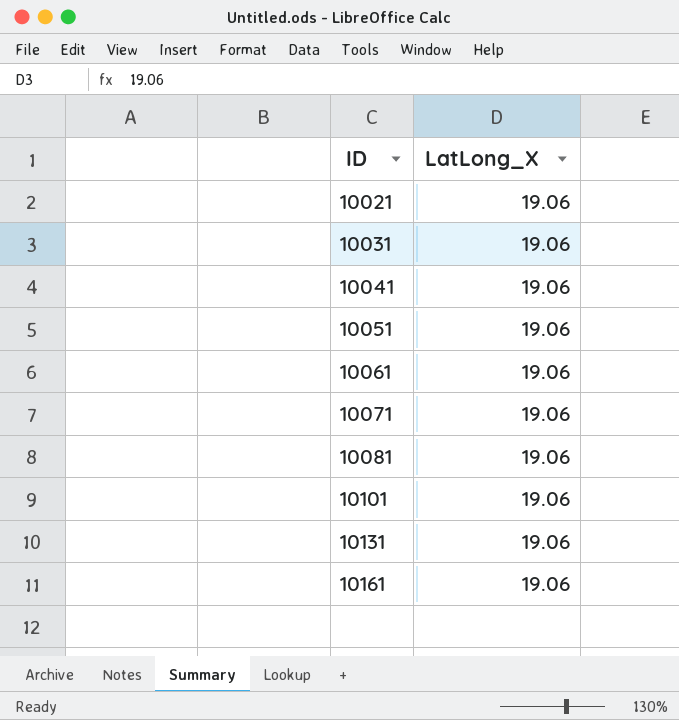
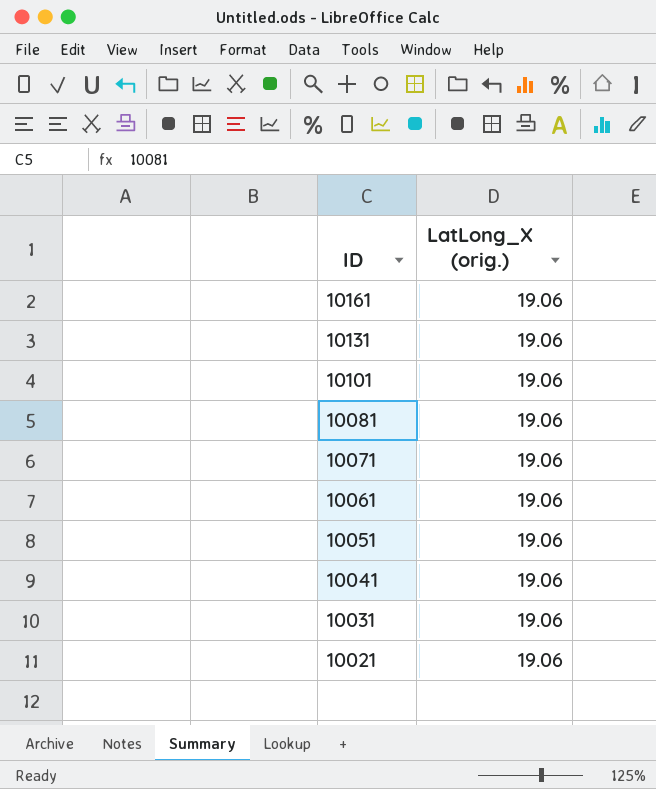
row order: ID ascending -> ID descending
column name: LatLong_X -> LatLong_X (orig.)

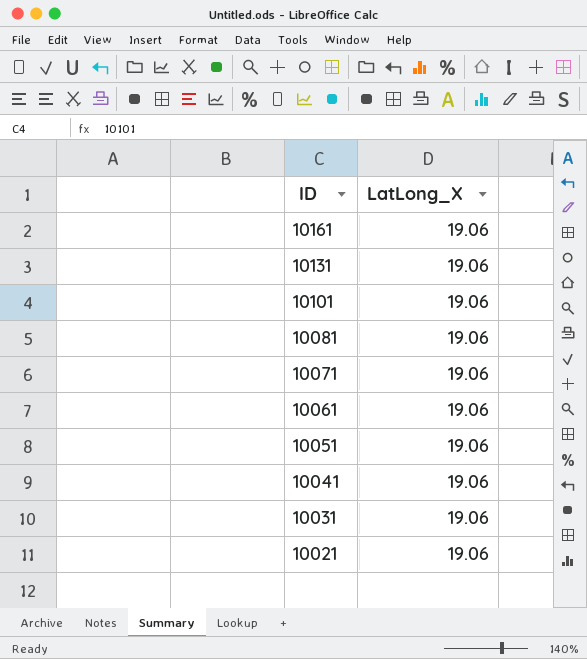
column name: LatLong_X (orig.) -> LatLong_X

